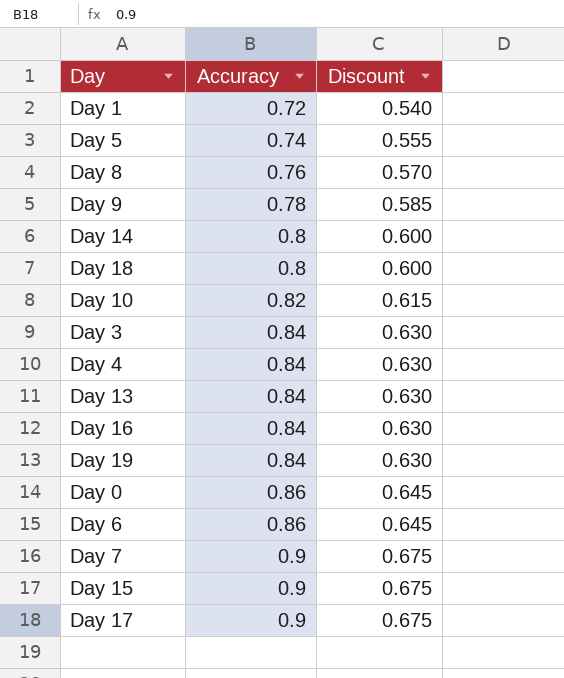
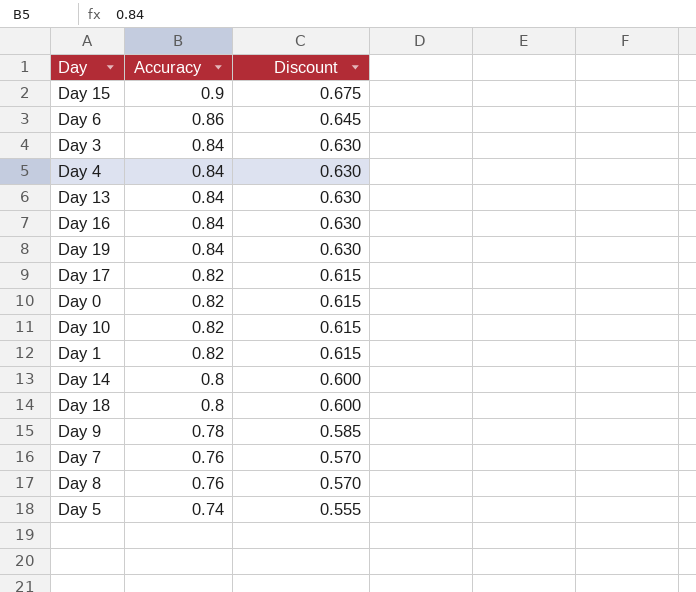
row order: Accuracy ascending -> Accuracy descending
Day 17 | Accuracy: 0.9 -> 0.82
Day 17 | Discount: 0.675 -> 0.615
Day 0 | Accuracy: 0.86 -> 0.82
Day 0 | Discount: 0.645 -> 0.615
Day 1 | Accuracy: 0.72 -> 0.82
Day 1 | Discount: 0.540 -> 0.615
Day 7 | Accuracy: 0.9 -> 0.76
Day 7 | Discount: 0.675 -> 0.570

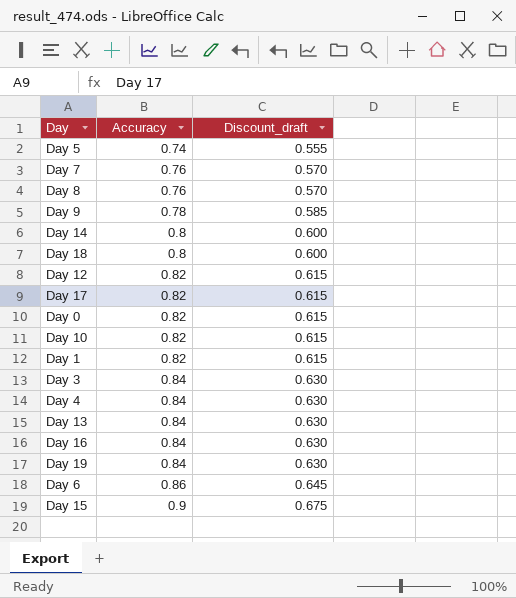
row order: Accuracy descending -> Accuracy ascending
column name: Discount -> Discount_draft
row Day 12: none -> 0.82 | 0.615

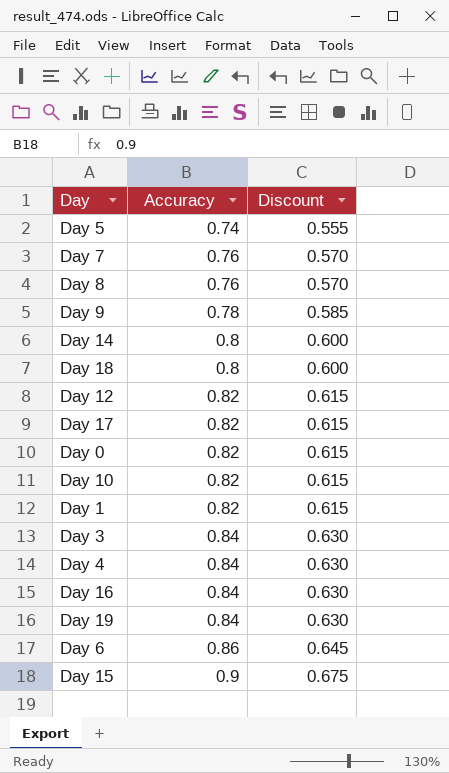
column name: Discount_draft -> Discount
row Day 13: 0.84 | 0.630 -> none

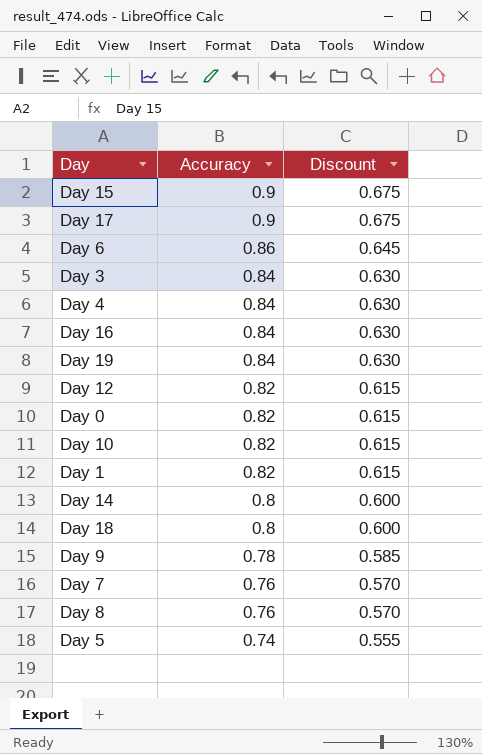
row order: Accuracy ascending -> Accuracy descending
Day 17 | Accuracy: 0.82 -> 0.9
Day 17 | Discount: 0.615 -> 0.675

